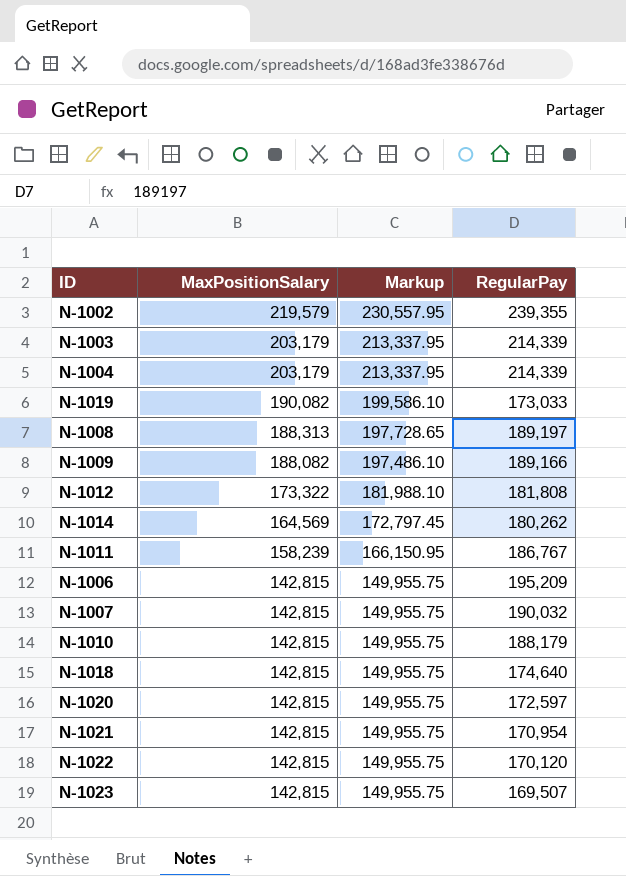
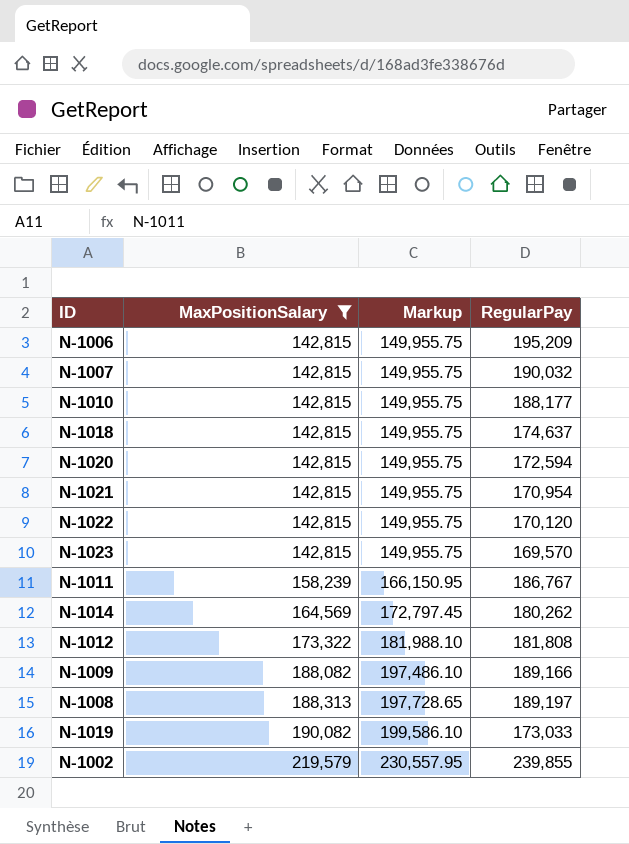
filter: none -> MaxPositionSalary != 203,179
row order: MaxPositionSalary descending -> MaxPositionSalary ascending
N-1010 | RegularPay: 188,179 -> 188,177
N-1018 | RegularPay: 174,640 -> 174,637
N-1020 | RegularPay: 172,597 -> 172,594
N-1023 | RegularPay: 169,507 -> 169,570
N-1002 | RegularPay: 239,355 -> 239,855

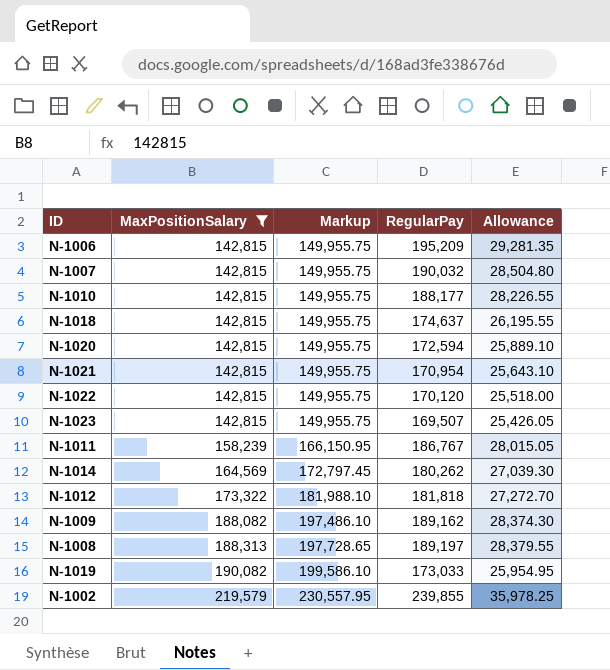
column Allowance | formula: none -> [RegularPay] * 0.15
N-1023 | RegularPay: 169,570 -> 169,507
N-1012 | RegularPay: 181,808 -> 181,818
N-1009 | RegularPay: 189,166 -> 189,162

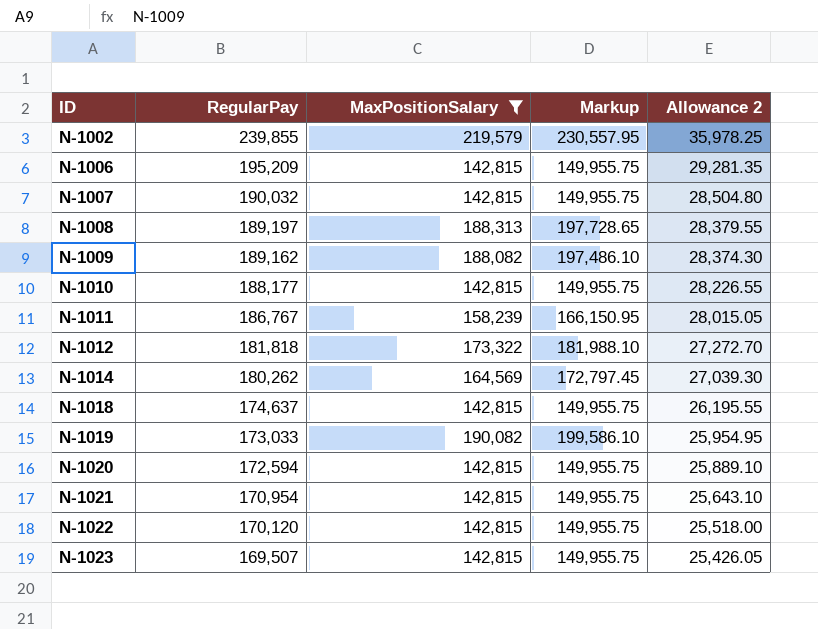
row order: MaxPositionSalary ascending -> ID ascending
column RegularPay | position: 4 -> 2
column name: Allowance -> Allowance 2

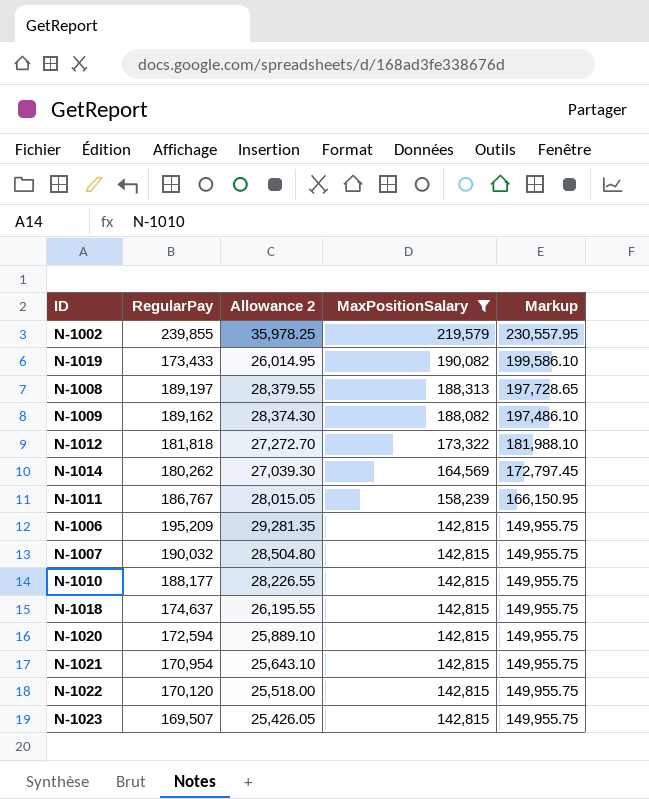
row order: ID ascending -> MaxPositionSalary descending
column Allowance 2 | position: 5 -> 3
N-1019 | RegularPay: 173,033 -> 173,433
N-1019 | Allowance 2: 25,954.95 -> 26,014.95

